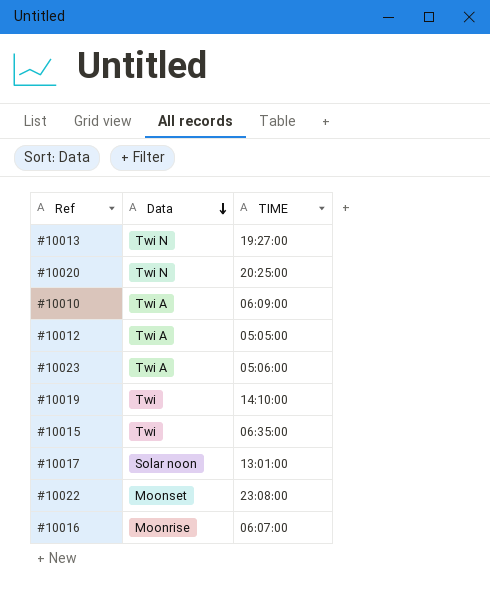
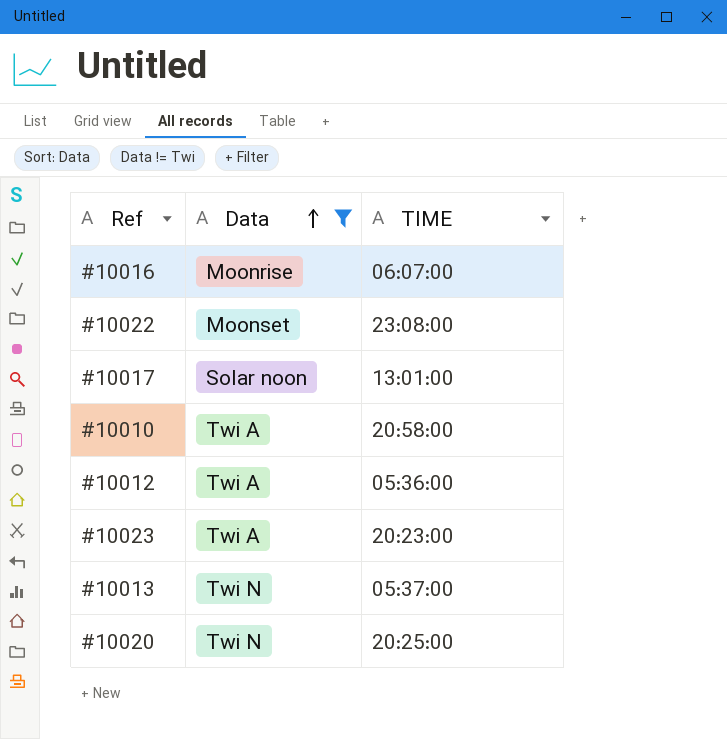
filter: none -> Data != Twi
row order: Data descending -> Data ascending
#10010 | TIME: 06:09:00 -> 20:58:00
#10012 | TIME: 05:05:00 -> 05:36:00
#10023 | TIME: 05:06:00 -> 20:23:00
#10013 | TIME: 19:27:00 -> 05:37:00

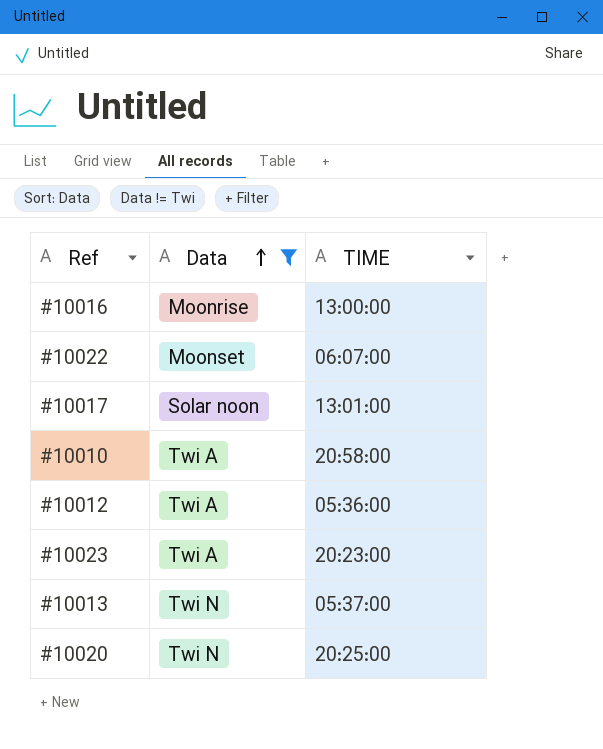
#10016 | TIME: 06:07:00 -> 13:00:00
#10022 | TIME: 23:08:00 -> 06:07:00

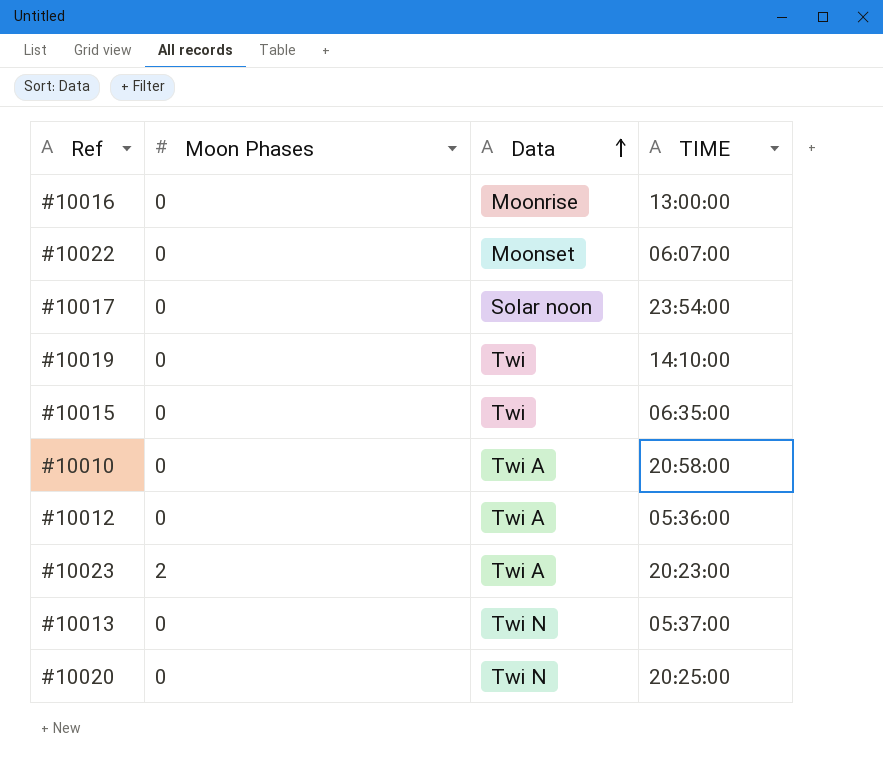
filter: Data != Twi -> none
column Moon Phases | position: none -> 2
#10017 | TIME: 13:01:00 -> 23:54:00

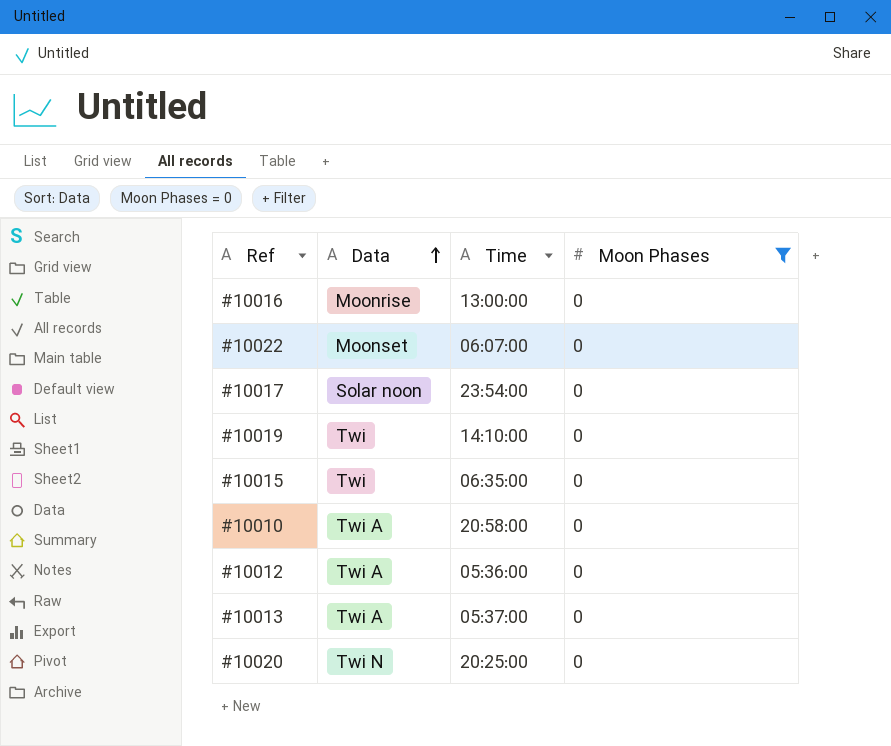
filter: none -> Moon Phases = 0
column name: TIME -> Time
column Moon Phases | position: 2 -> 4
#10013 | Data: Twi N -> Twi A

